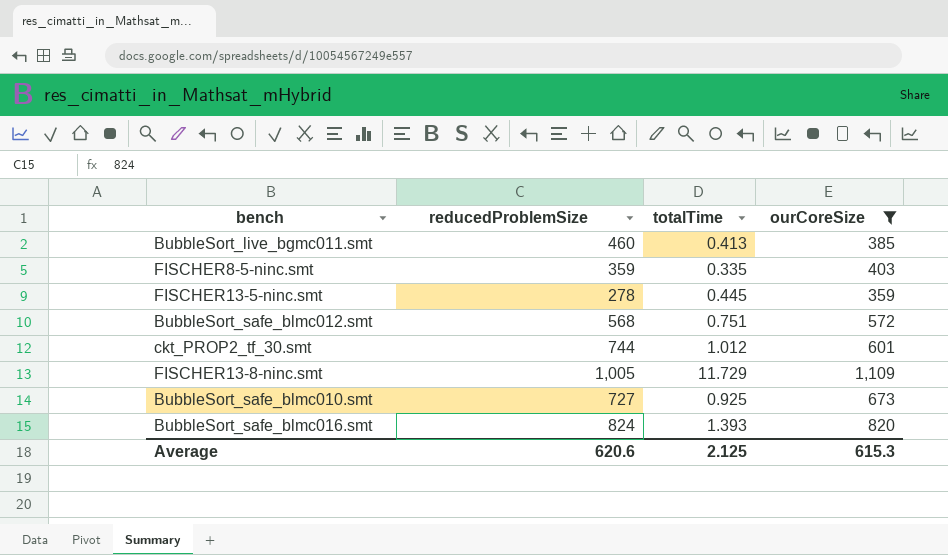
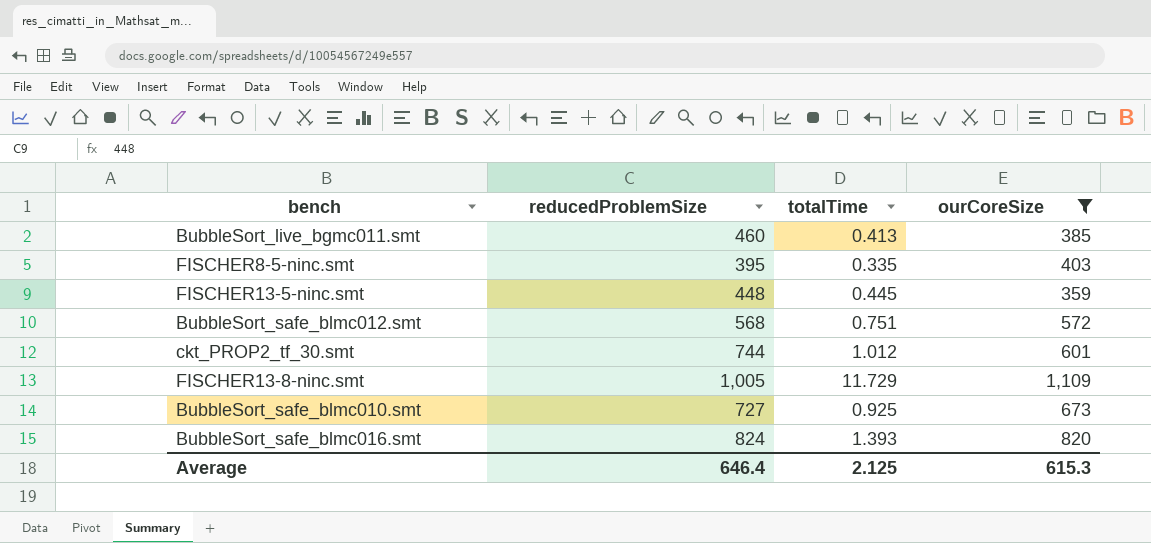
FISCHER8-5-ninc.smt | reducedProblemSize: 359 -> 395
FISCHER13-5-ninc.smt | reducedProblemSize: 278 -> 448
Average | reducedProblemSize: 620.6 -> 646.4

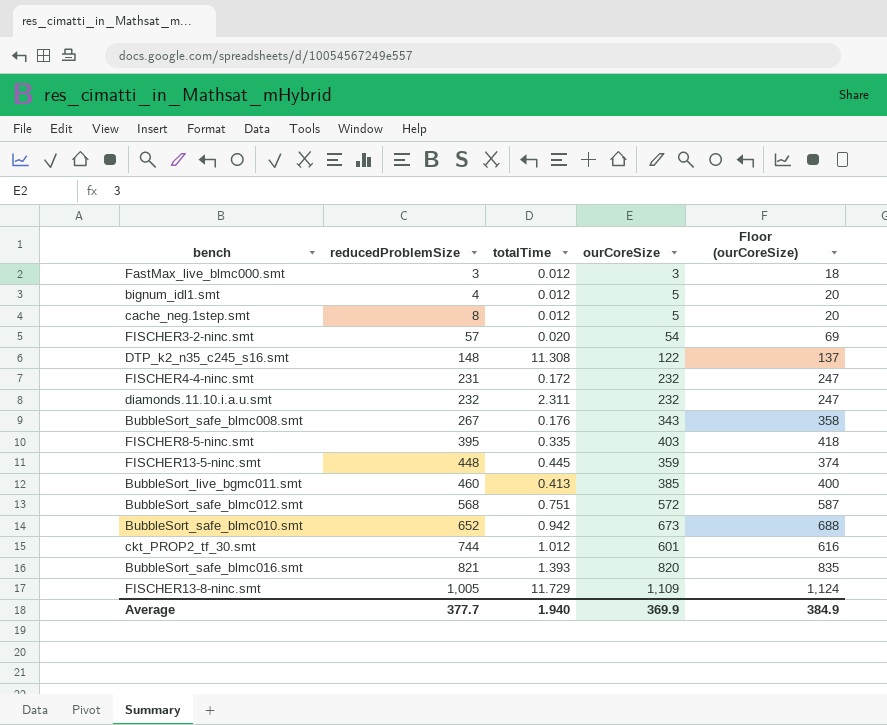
filter: ourCoreSize >= 359 -> none
row order: none -> reducedProblemSize ascending
column Floor (ourCoreSize) | formula: none -> [ourCoreSize] + 15
BubbleSort_safe_blmc010.smt | reducedProblemSize: 727 -> 652
BubbleSort_safe_blmc010.smt | totalTime: 0.925 -> 0.942
BubbleSort_safe_blmc016.smt | reducedProblemSize: 824 -> 821
Average | reducedProblemSize: 646.4 -> 377.7
Average | totalTime: 2.125 -> 1.940
Average | ourCoreSize: 615.3 -> 369.9

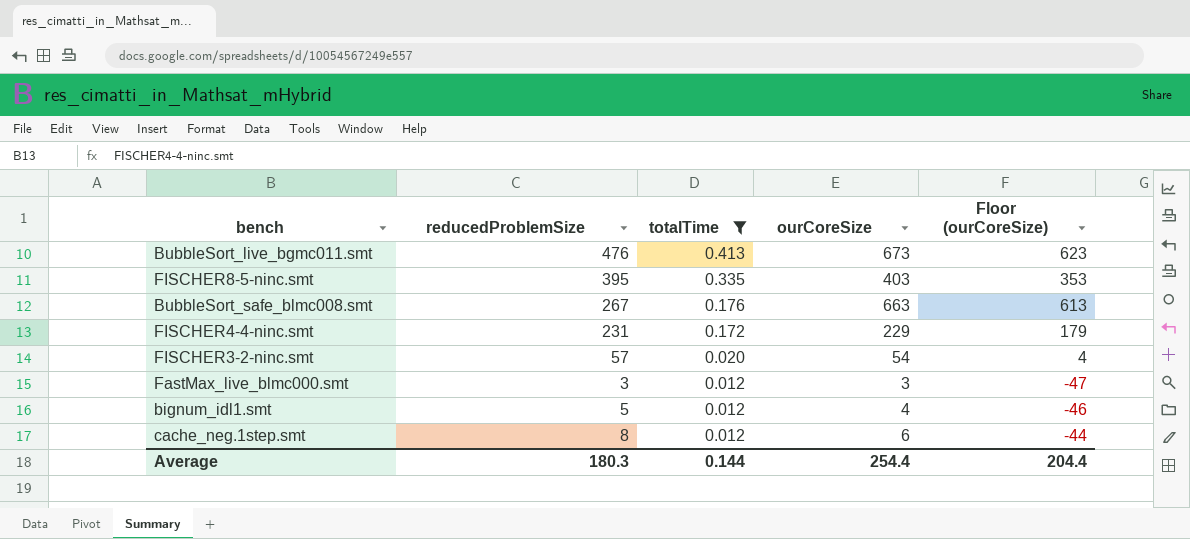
filter: none -> totalTime <= 0.413
row order: reducedProblemSize ascending -> totalTime descending
column Floor (ourCoreSize) | formula: [ourCoreSize] + 15 -> [ourCoreSize] - 50
BubbleSort_live_bgmc011.smt | reducedProblemSize: 460 -> 476
BubbleSort_live_bgmc011.smt | ourCoreSize: 385 -> 673
BubbleSort_safe_blmc008.smt | ourCoreSize: 343 -> 663
FISCHER4-4-ninc.smt | ourCoreSize: 232 -> 229
bignum_idl1.smt | reducedProblemSize: 4 -> 5
bignum_idl1.smt | ourCoreSize: 5 -> 4
cache_neg.1step.smt | ourCoreSize: 5 -> 6
Average | reducedProblemSize: 377.7 -> 180.3
Average | totalTime: 1.940 -> 0.144
Average | ourCoreSize: 369.9 -> 254.4
Average | Floor (ourCoreSize): 384.9 -> 204.4

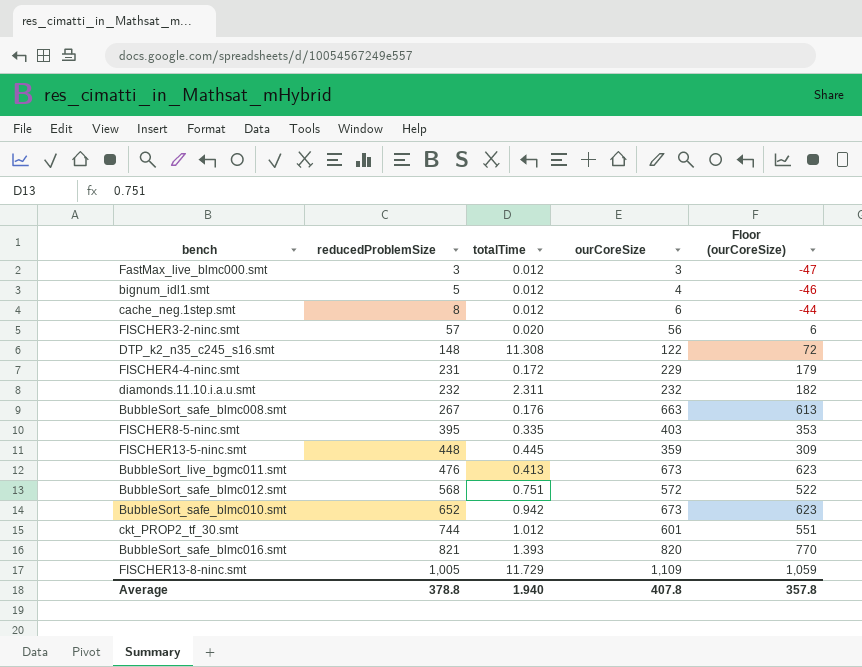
filter: totalTime <= 0.413 -> none
row order: totalTime descending -> reducedProblemSize ascending
FISCHER3-2-ninc.smt | ourCoreSize: 54 -> 56
FISCHER3-2-ninc.smt | Floor (ourCoreSize): 4 -> 6
Average | reducedProblemSize: 180.3 -> 378.8
Average | totalTime: 0.144 -> 1.940
Average | ourCoreSize: 254.4 -> 407.8
Average | Floor (ourCoreSize): 204.4 -> 357.8

